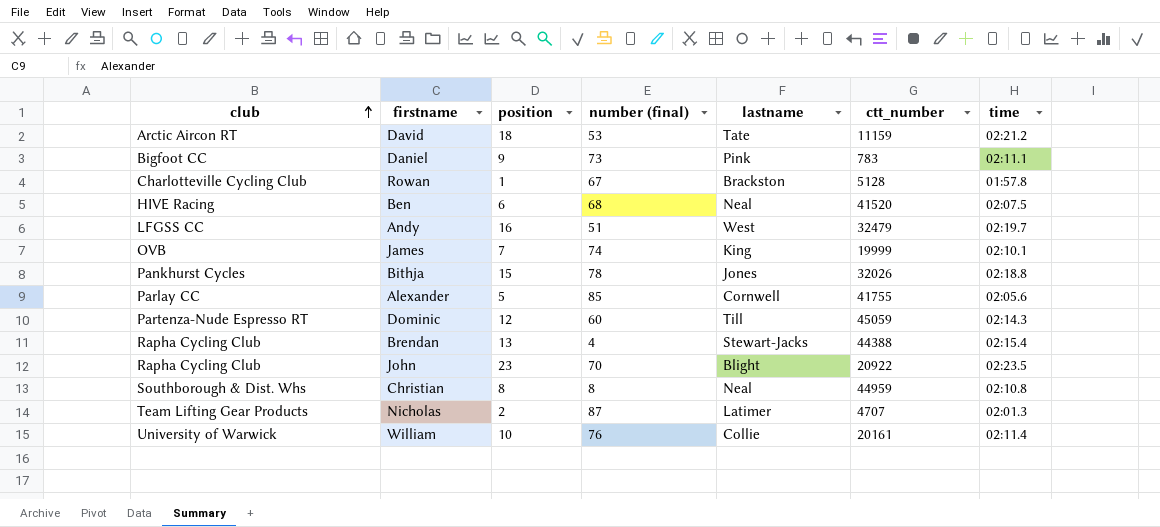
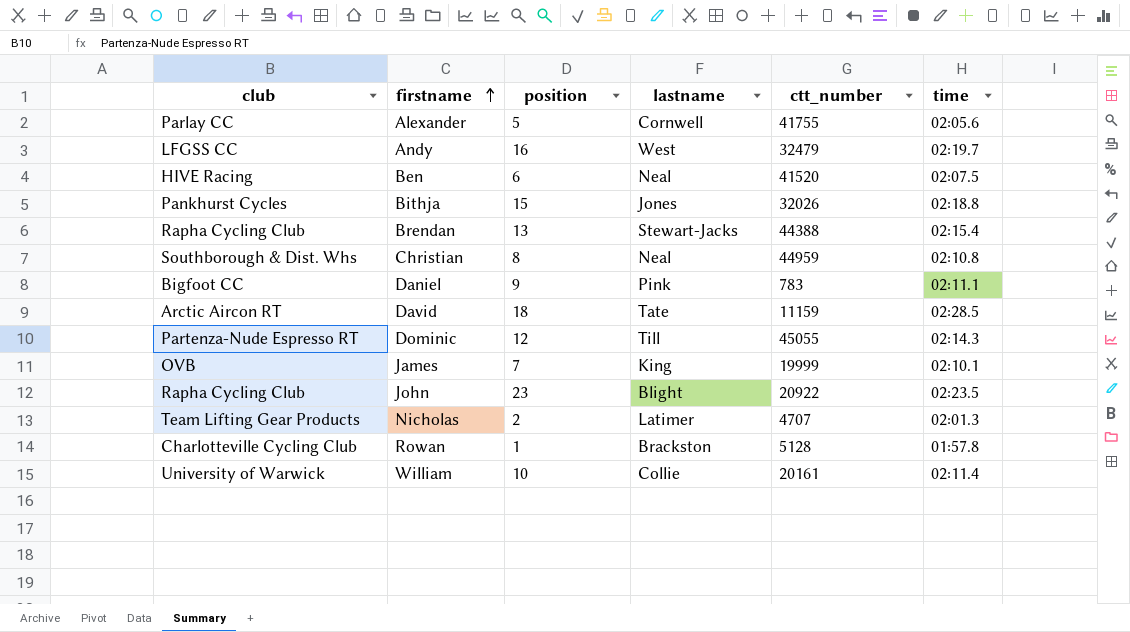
row order: club ascending -> firstname ascending
column number (final) | position: 4 -> none
David | time: 02:21.2 -> 02:28.5
Dominic | ctt_number: 45059 -> 45055

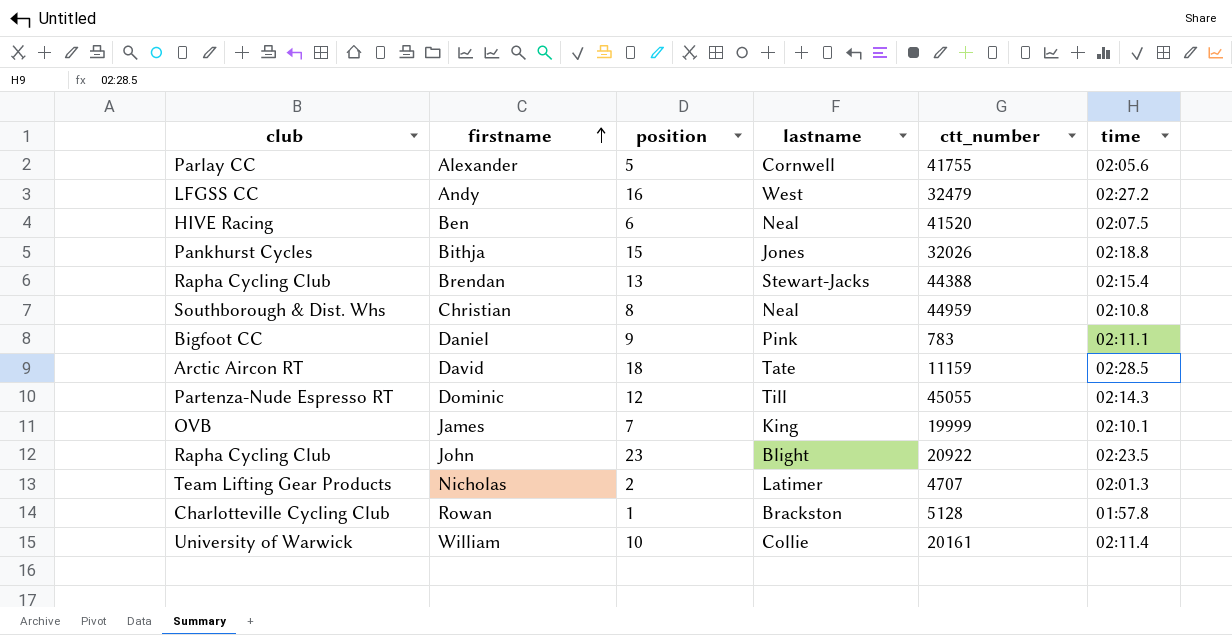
Andy | time: 02:19.7 -> 02:27.2

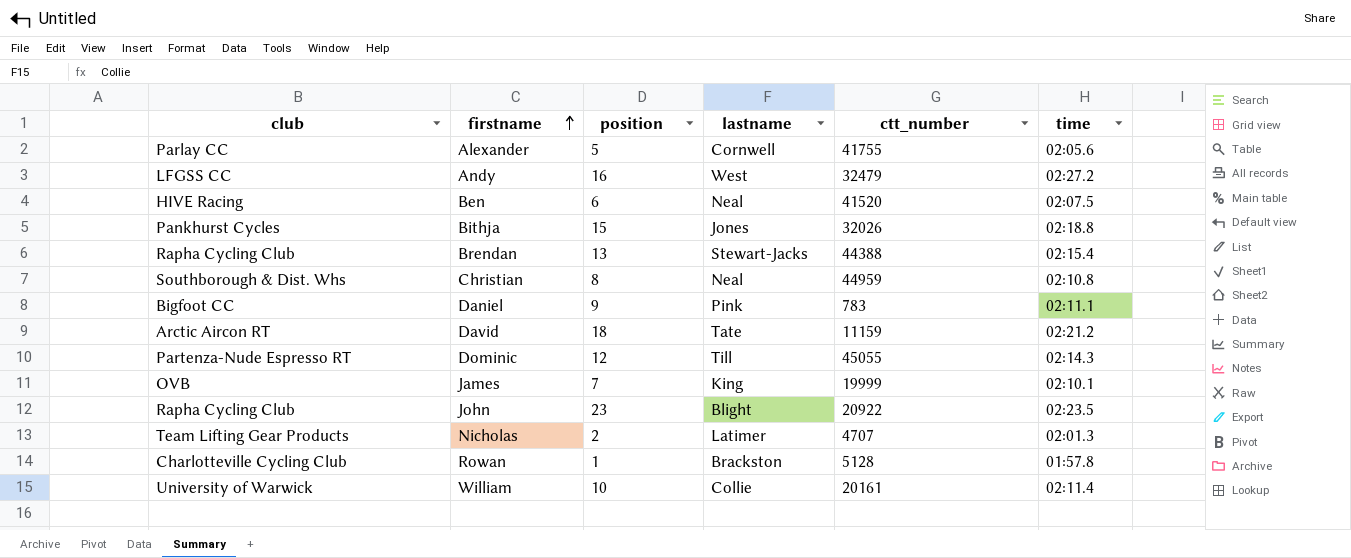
David | time: 02:28.5 -> 02:21.2

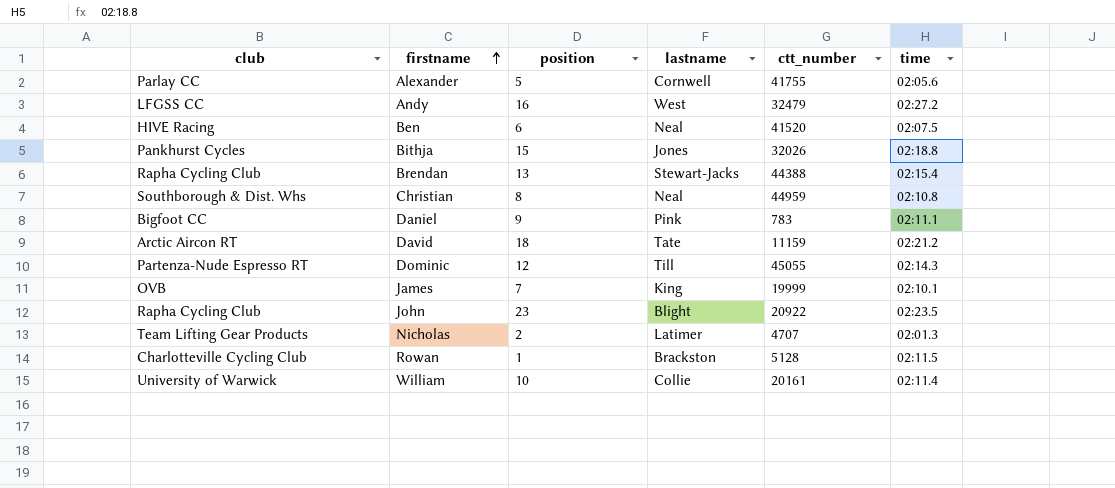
Rowan | time: 01:57.8 -> 02:11.5

